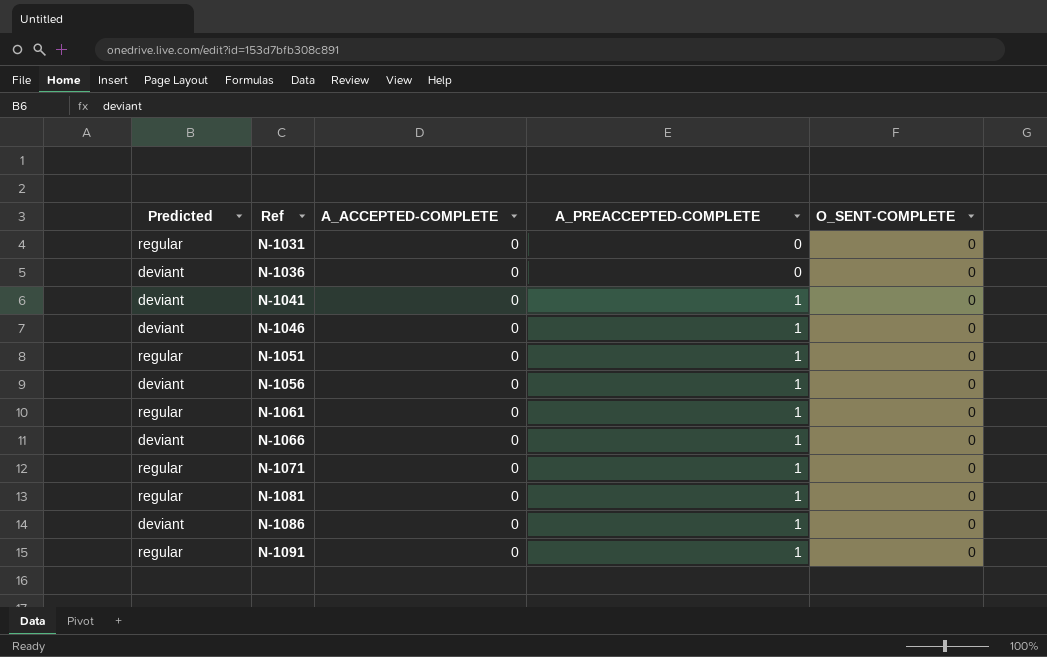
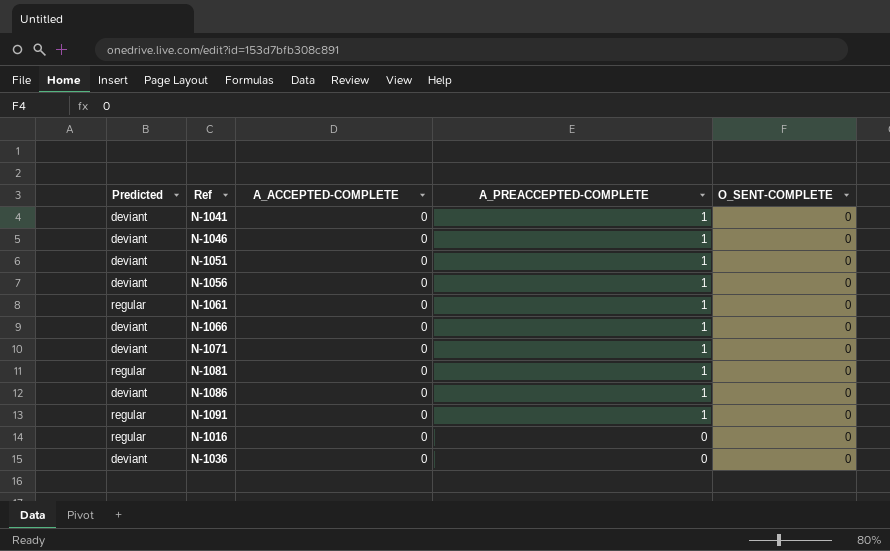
row order: Ref ascending -> A_PREACCEPTED-COMPLETE descending
row N-1031: regular | 0 | 0 | 0 -> none
N-1051 | Predicted: regular -> deviant
N-1071 | Predicted: regular -> deviant
row N-1016: none -> regular | 0 | 0 | 0

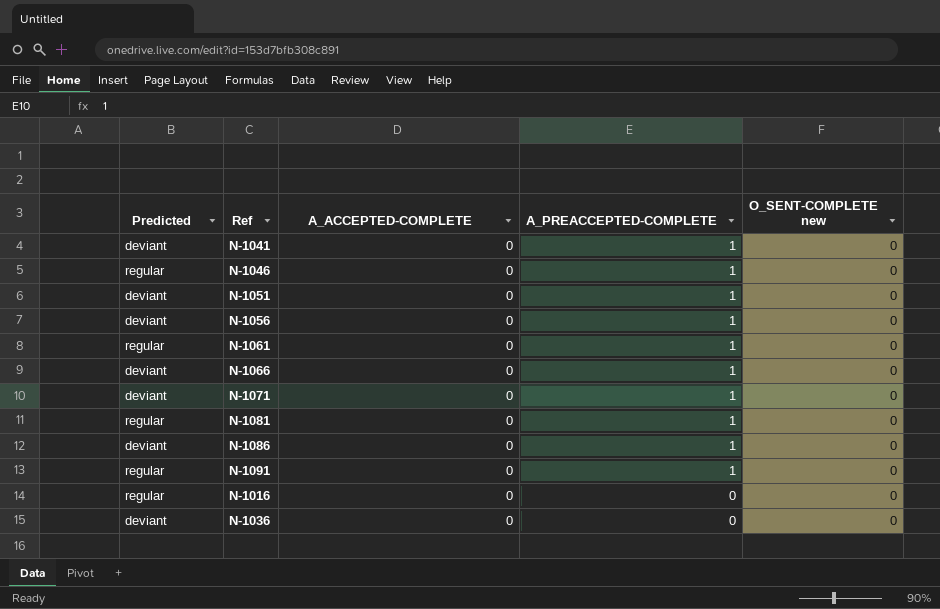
column name: O_SENT-COMPLETE -> O_SENT-COMPLETE new
N-1046 | Predicted: deviant -> regular

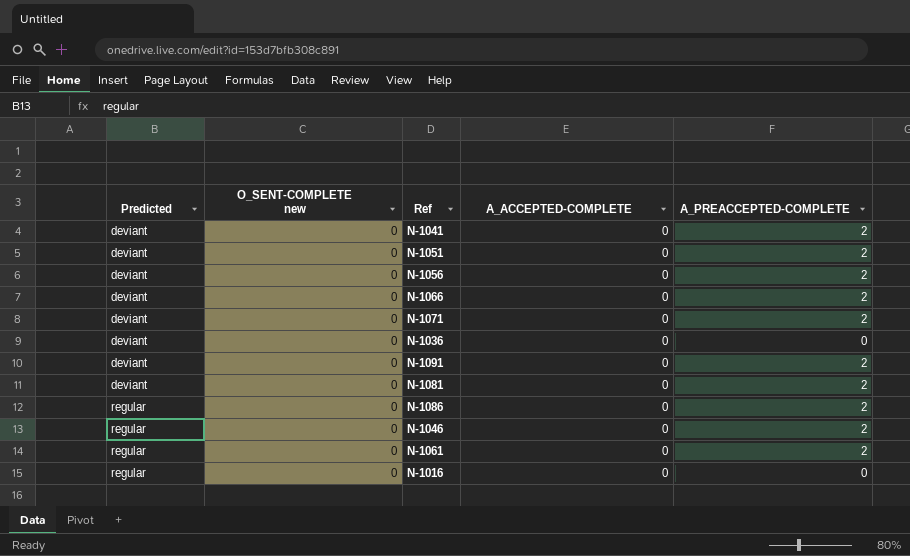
row order: A_PREACCEPTED-COMPLETE descending -> Predicted ascending
column O_SENT-COMPLETE new | position: 5 -> 2
N-1041 | A_PREACCEPTED-COMPLETE: 1 -> 2
N-1051 | A_PREACCEPTED-COMPLETE: 1 -> 2
N-1056 | A_PREACCEPTED-COMPLETE: 1 -> 2
N-1066 | A_PREACCEPTED-COMPLETE: 1 -> 2
N-1071 | A_PREACCEPTED-COMPLETE: 1 -> 2
N-1091 | Predicted: regular -> deviant
N-1091 | A_PREACCEPTED-COMPLETE: 1 -> 2
N-1081 | Predicted: regular -> deviant
N-1081 | A_PREACCEPTED-COMPLETE: 1 -> 2
N-1086 | Predicted: deviant -> regular
N-1086 | A_PREACCEPTED-COMPLETE: 1 -> 2
N-1046 | A_PREACCEPTED-COMPLETE: 1 -> 2
N-1061 | A_PREACCEPTED-COMPLETE: 1 -> 2

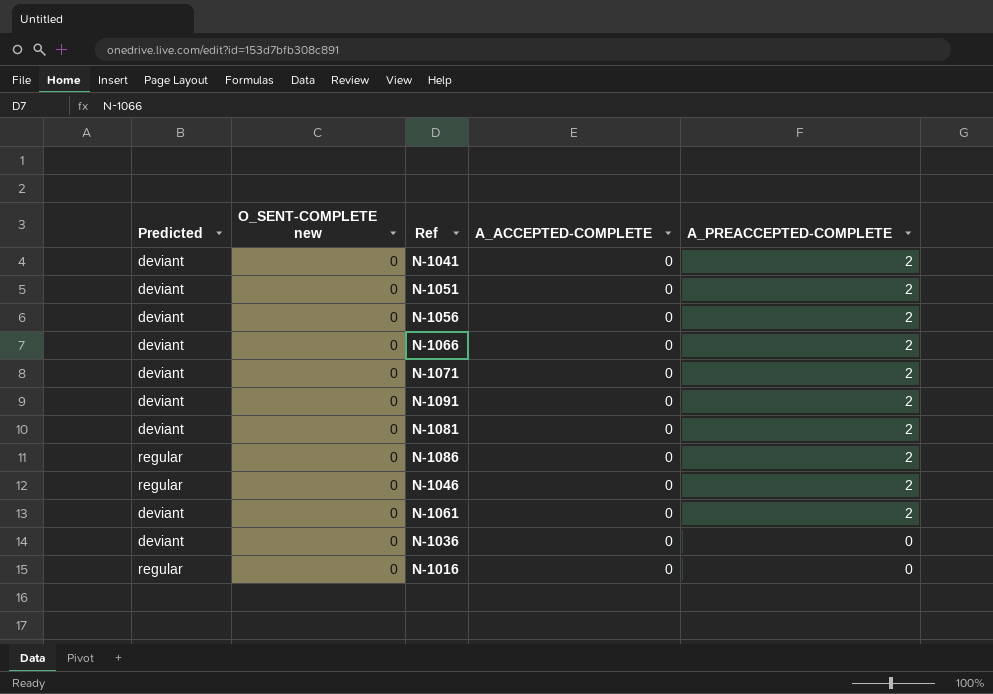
row order: Predicted ascending -> A_PREACCEPTED-COMPLETE descending
N-1061 | Predicted: regular -> deviant

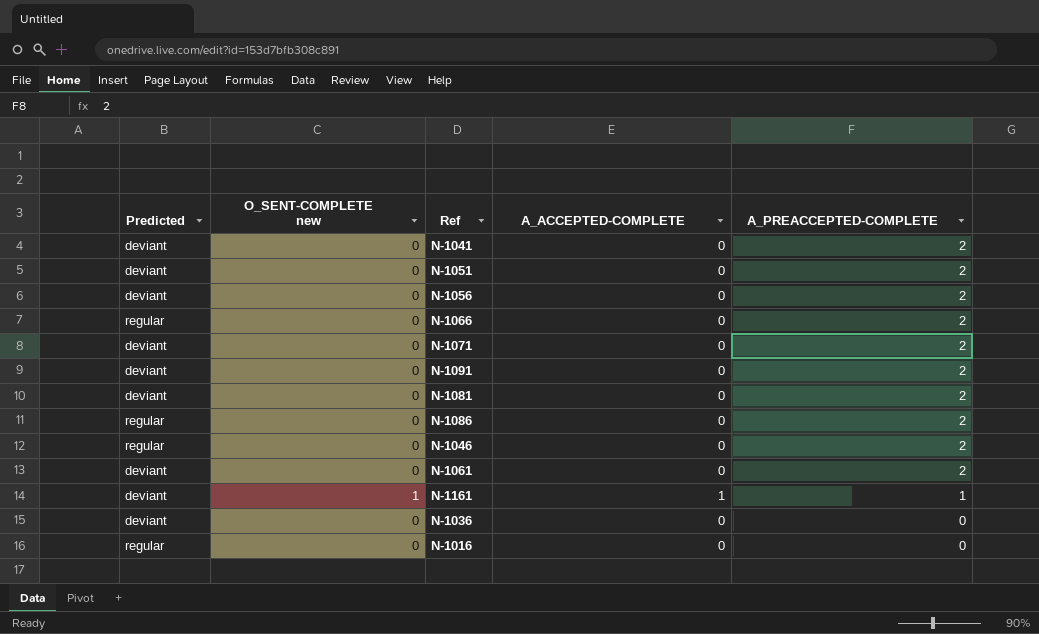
N-1066 | Predicted: deviant -> regular
row N-1161: none -> deviant | 1 | 1 | 1

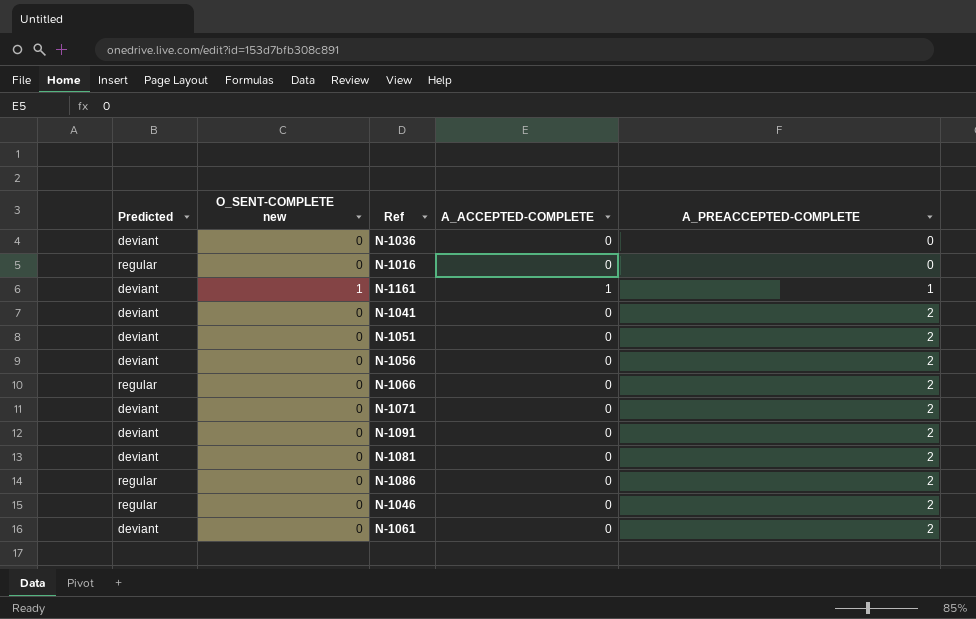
row order: A_PREACCEPTED-COMPLETE descending -> A_PREACCEPTED-COMPLETE ascending

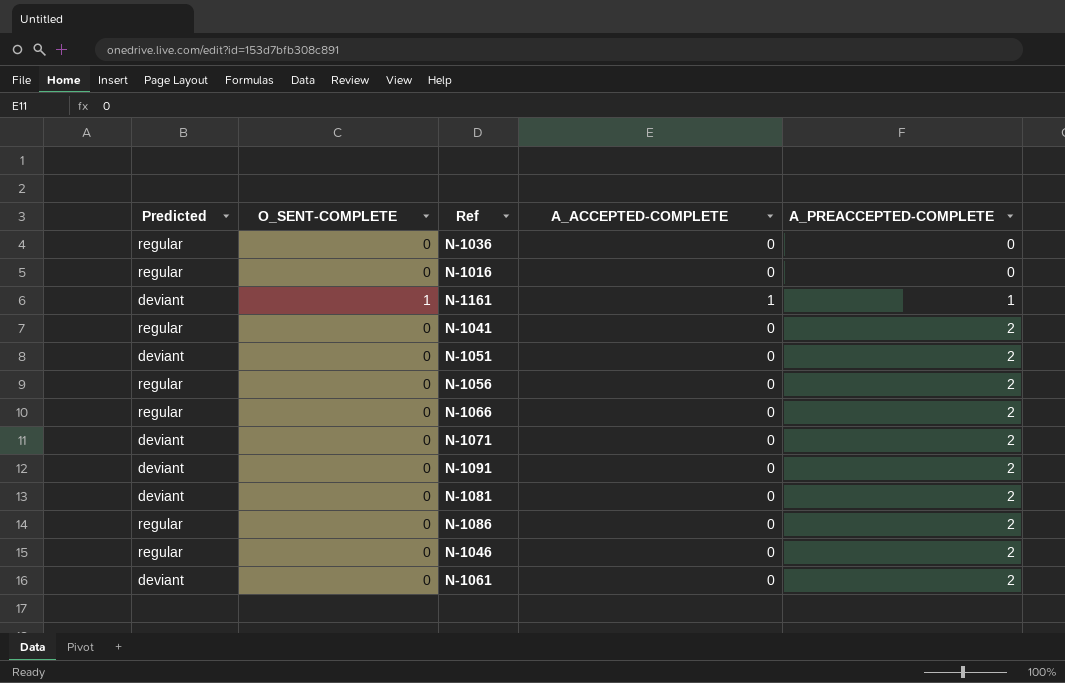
column name: O_SENT-COMPLETE new -> O_SENT-COMPLETE
N-1036 | Predicted: deviant -> regular
N-1041 | Predicted: deviant -> regular
N-1056 | Predicted: deviant -> regular

